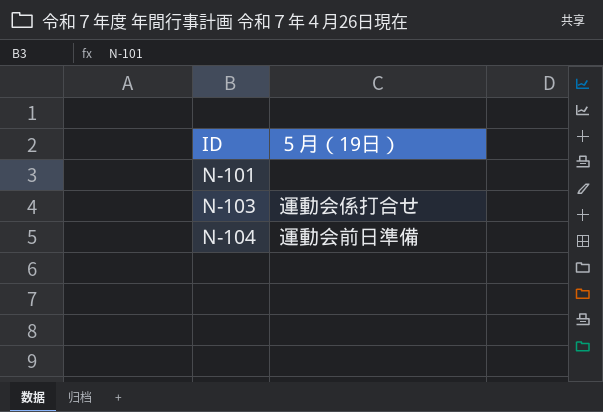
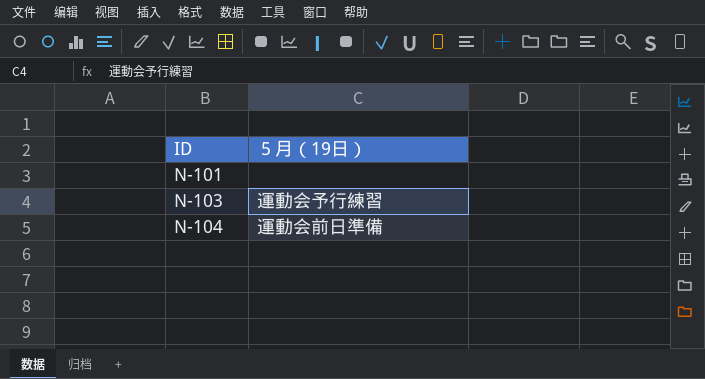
N-103 | ５月（19日）: 運動会係打合せ -> 運動会予行練習

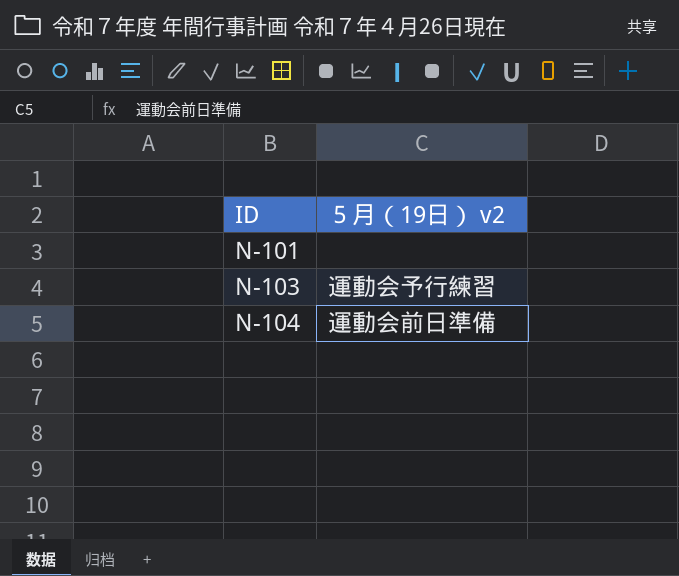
column name: ５月（19日） -> ５月（19日） v2

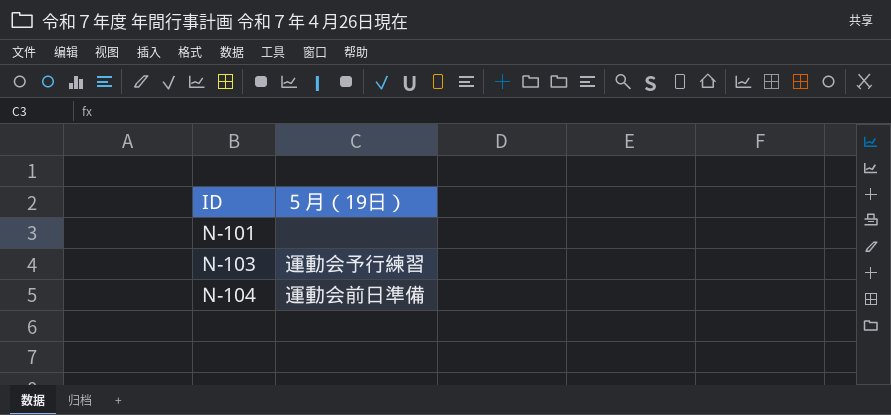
column name: ５月（19日） v2 -> ５月（19日）

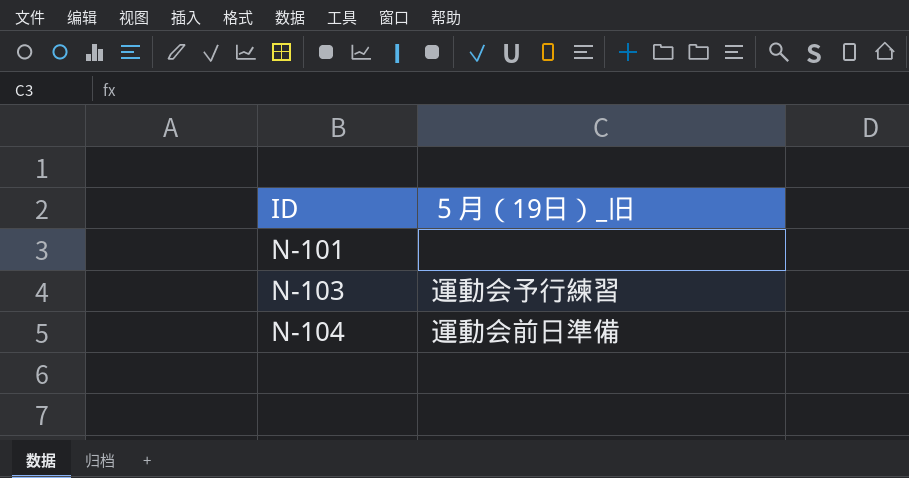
column name: ５月（19日） -> ５月（19日）_旧

